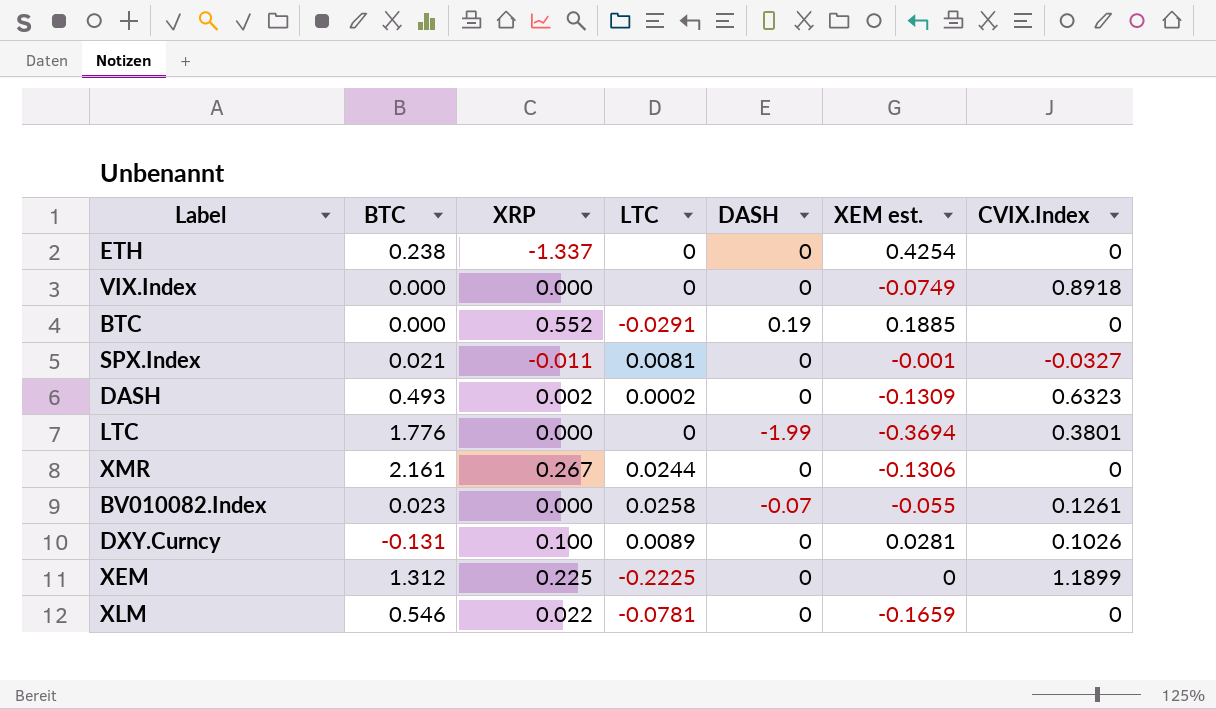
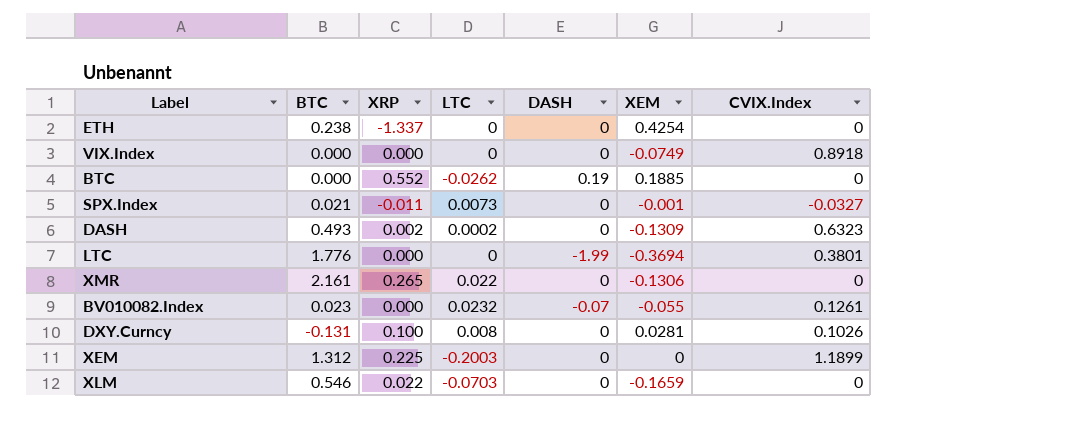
column name: XEM est. -> XEM
BTC | LTC: -0.0291 -> -0.0262
SPX.Index | LTC: 0.0081 -> 0.0073
XMR | XRP: 0.267 -> 0.265
XMR | LTC: 0.0244 -> 0.022
BV010082.Index | LTC: 0.0258 -> 0.0232
DXY.Curncy | LTC: 0.0089 -> 0.008
XEM | LTC: -0.2225 -> -0.2003
XLM | LTC: -0.0781 -> -0.0703

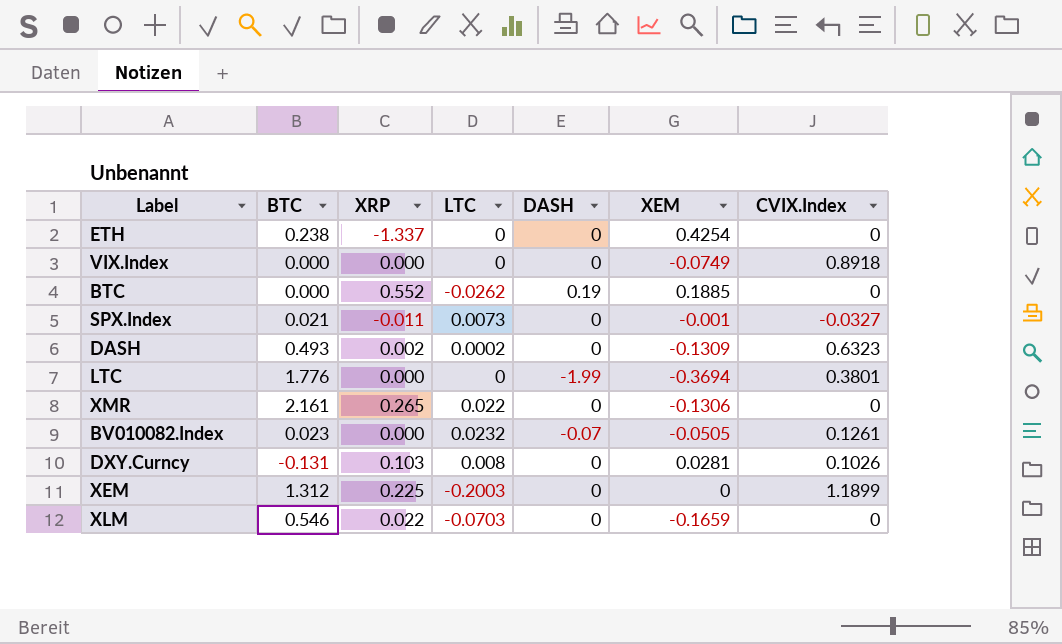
BV010082.Index | XEM: -0.055 -> -0.0505
DXY.Curncy | XRP: 0.100 -> 0.103

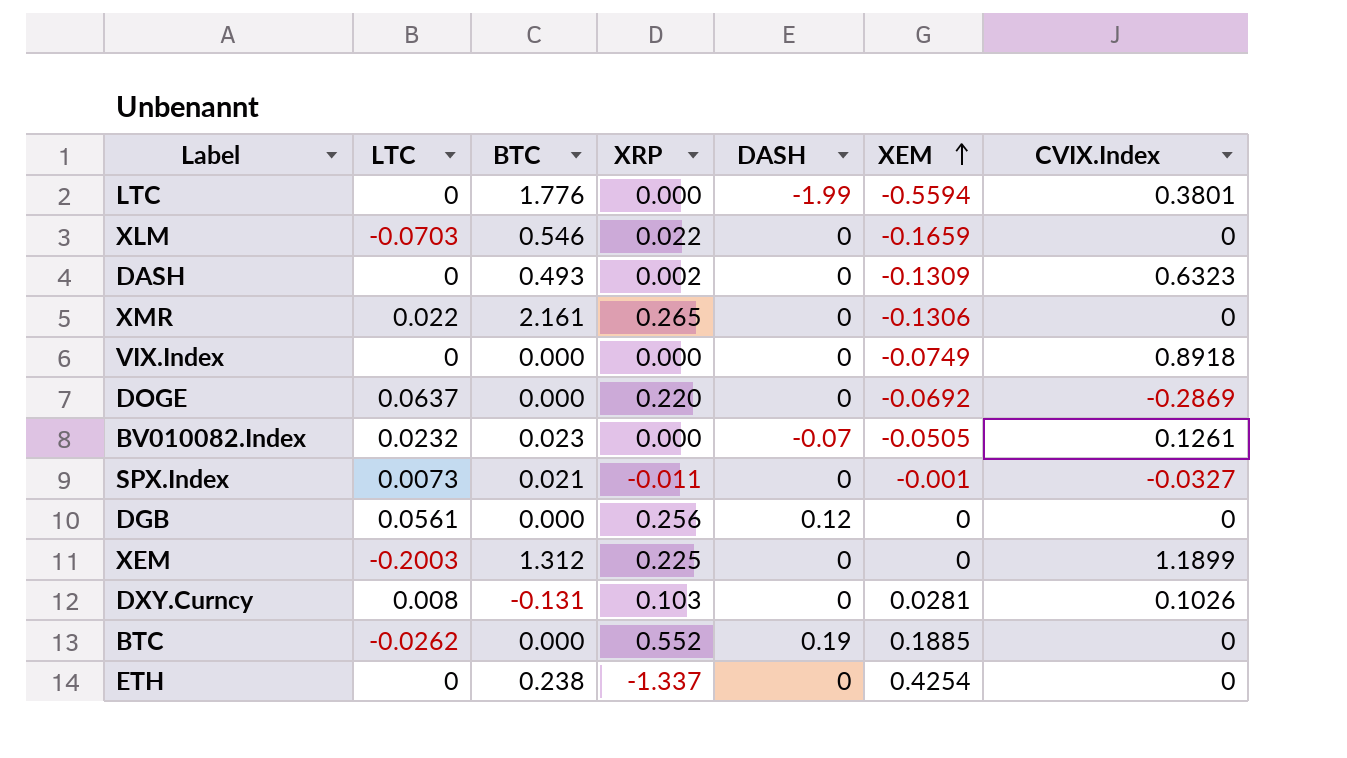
row order: none -> XEM ascending
column LTC | position: 4 -> 2
LTC | XEM: -0.3694 -> -0.5594
DASH | LTC: 0.0002 -> 0
row DOGE: none -> 0.0637 | 0.000 | 0.220 | 0 | -0.0692 | -0.2869
row DGB: none -> 0.0561 | 0.000 | 0.256 | 0.12 | 0 | 0

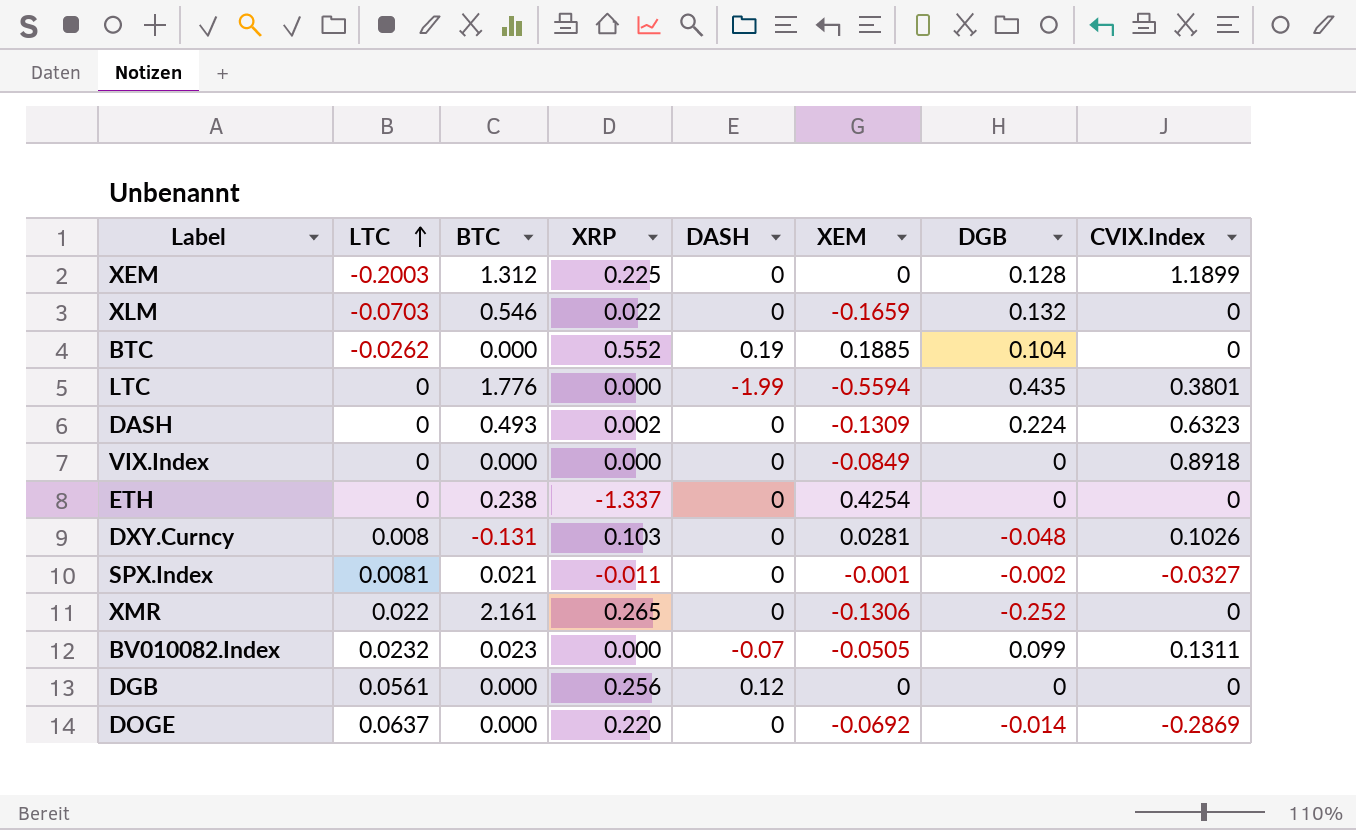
row order: XEM ascending -> LTC ascending
column DGB | position: none -> 7
VIX.Index | XEM: -0.0749 -> -0.0849
SPX.Index | LTC: 0.0073 -> 0.0081
BV010082.Index | CVIX.Index: 0.1261 -> 0.1311

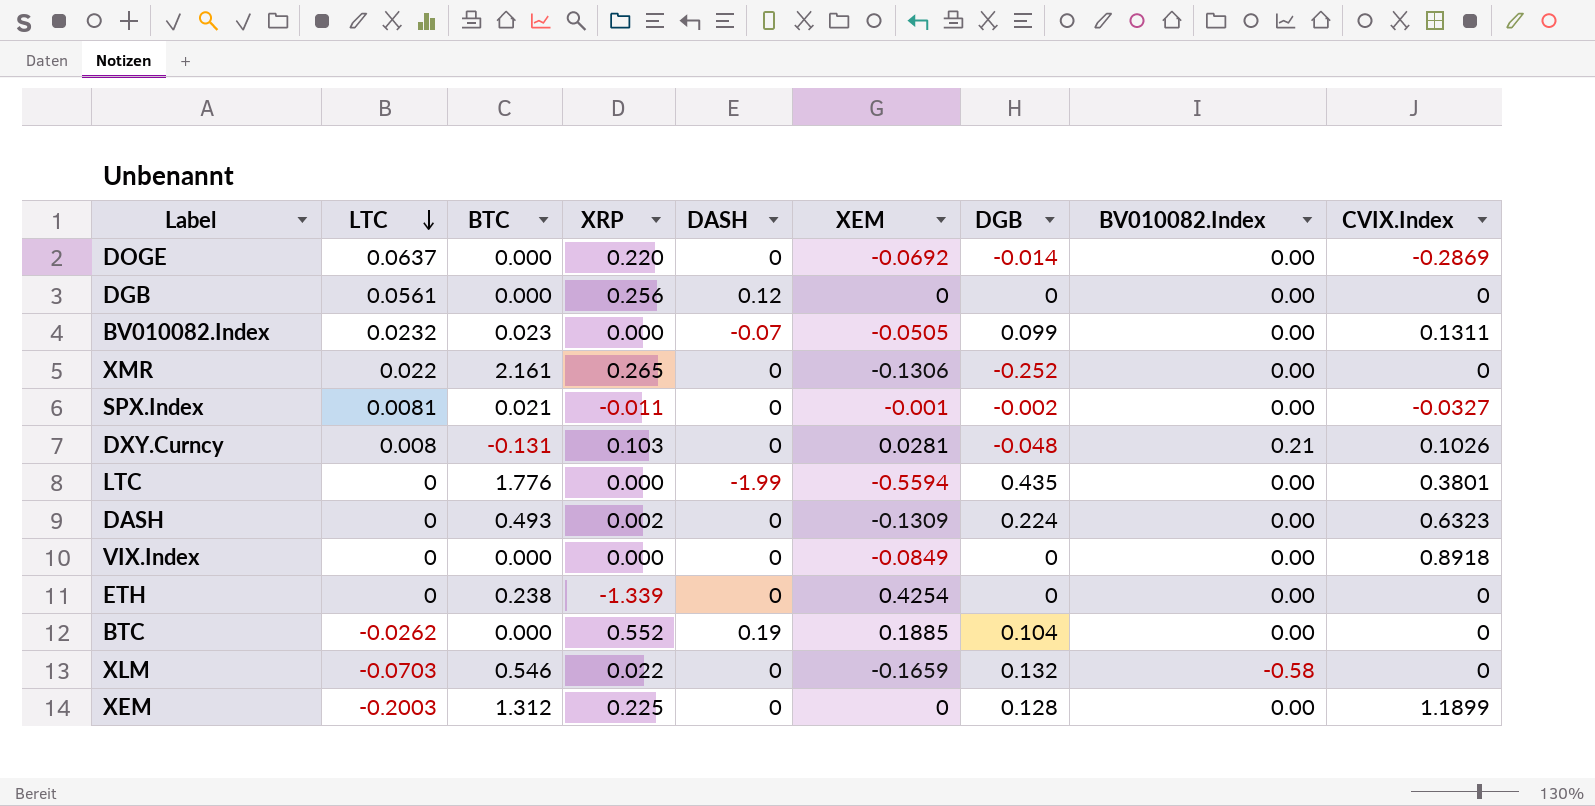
row order: LTC ascending -> LTC descending
column BV010082.Index | position: none -> 8
ETH | XRP: -1.337 -> -1.339

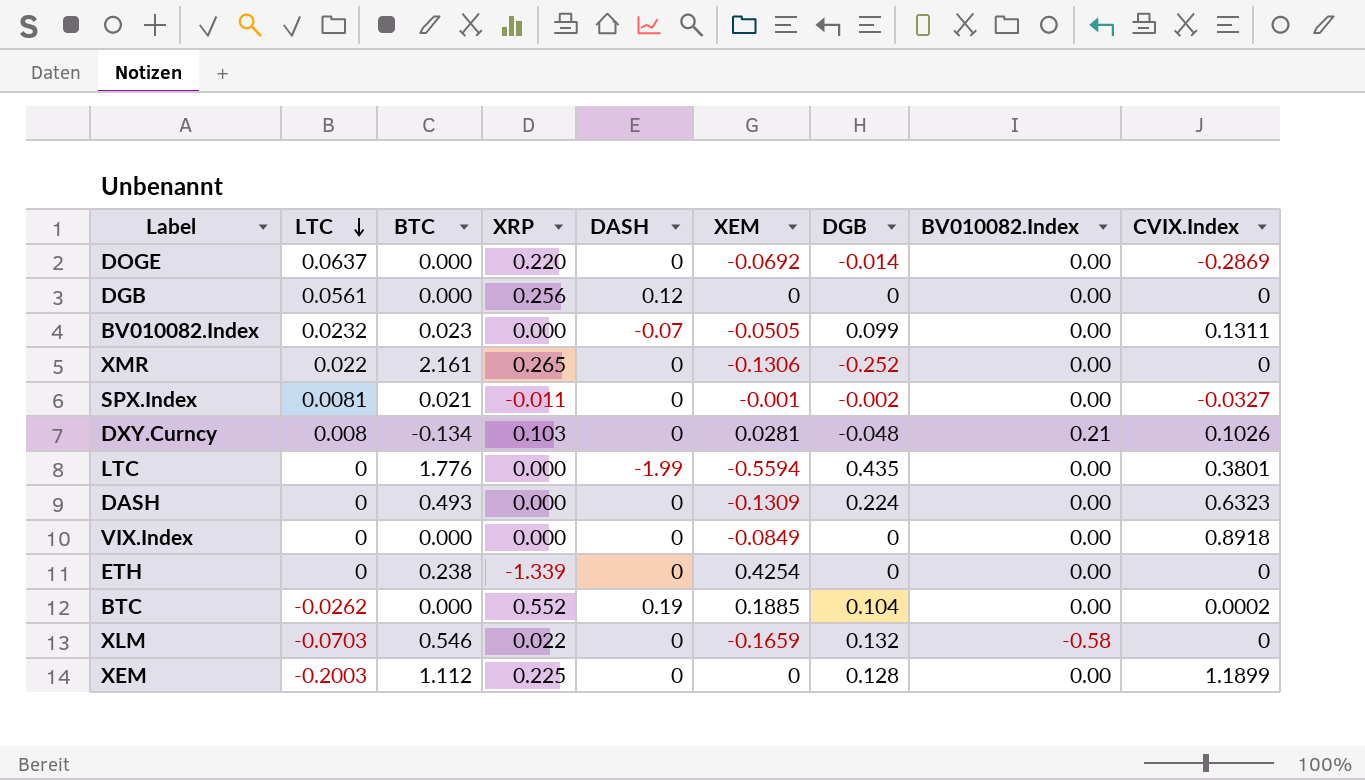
DXY.Curncy | BTC: -0.131 -> -0.134
DASH | XRP: 0.002 -> 0.000
BTC | CVIX.Index: 0 -> 0.0002
XEM | BTC: 1.312 -> 1.112

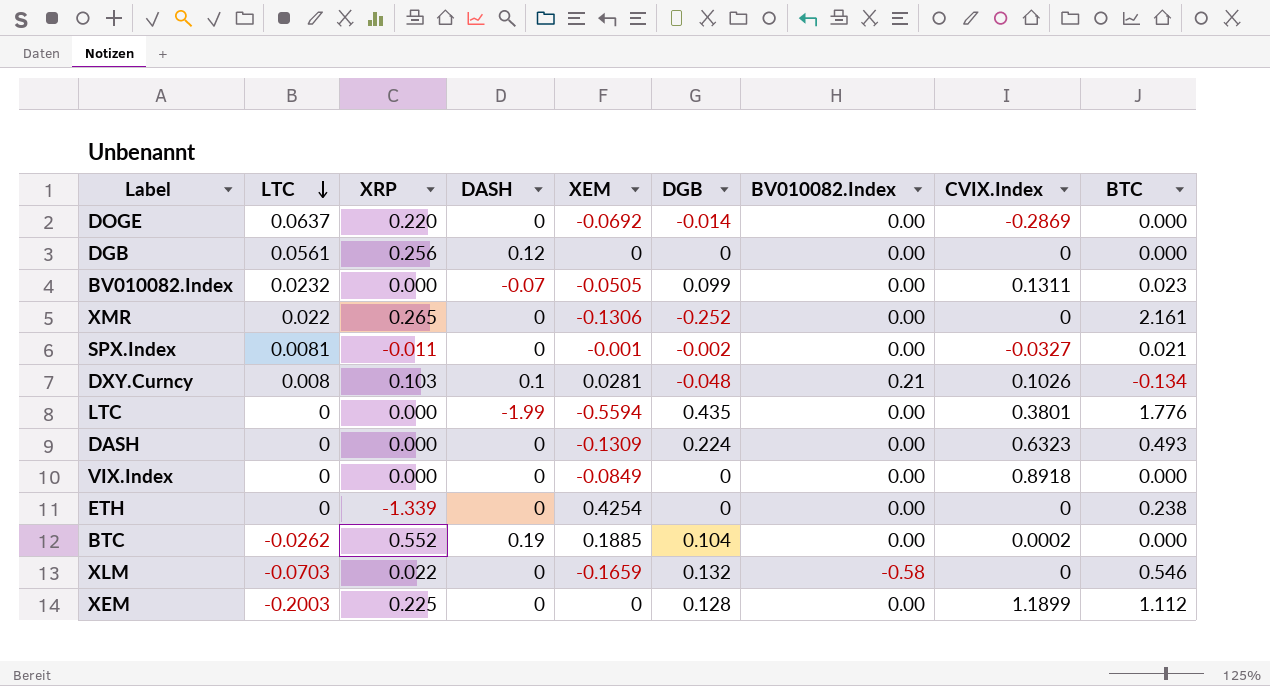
column BTC | position: 3 -> 9
DXY.Curncy | DASH: 0 -> 0.1

